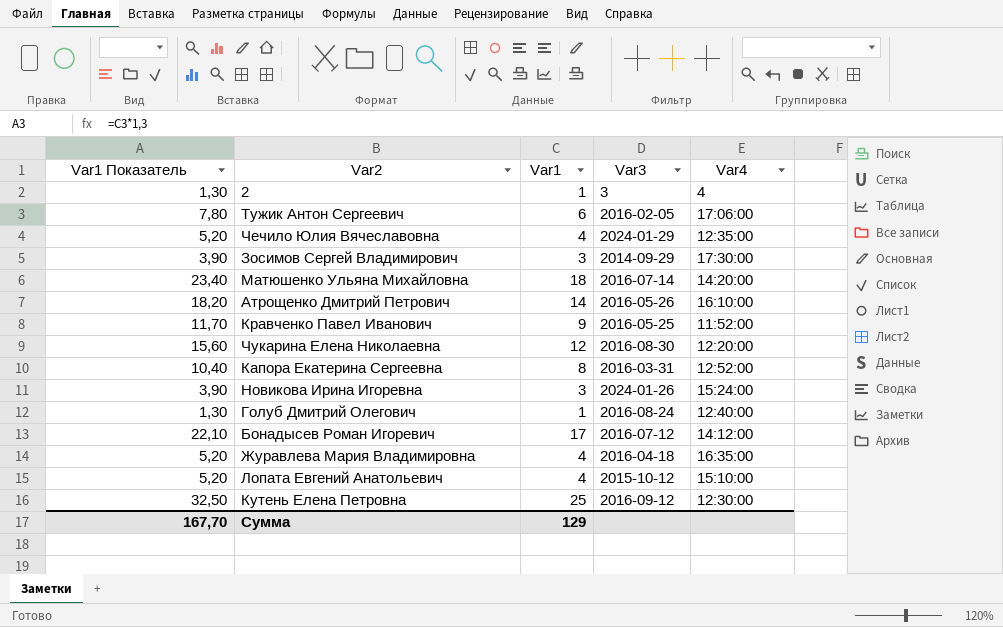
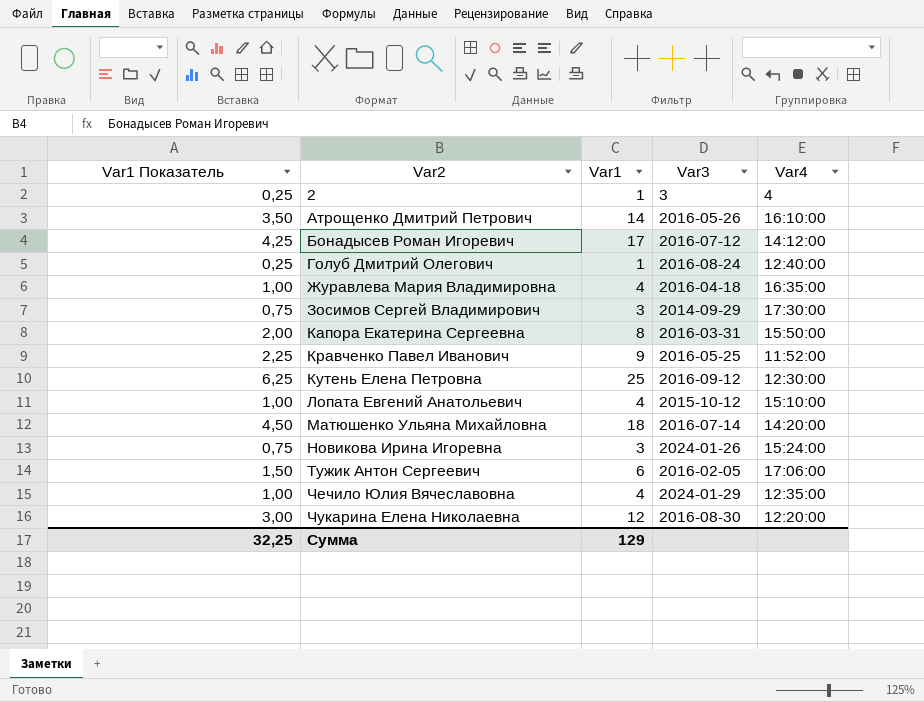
row order: none -> Var2 ascending
column Var1 Показатель | formula: [Var1] * 1,3 -> [Var1] * 0,25
Капора Екатерина Сергеевна | Var4: 12:52:00 -> 15:50:00
Сумма | Var1 Показатель: 167,70 -> 32,25

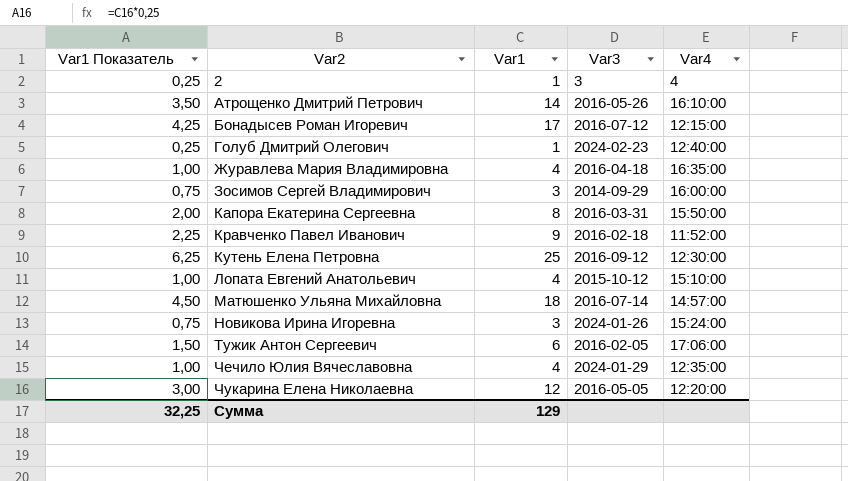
Бонадысев Роман Игоревич | Var4: 14:12:00 -> 12:15:00
Голуб Дмитрий Олегович | Var3: 2016-08-24 -> 2024-02-23
Зосимов Сергей Владимирович | Var4: 17:30:00 -> 16:00:00
Кравченко Павел Иванович | Var3: 2016-05-25 -> 2016-02-18
Матюшенко Ульяна Михайловна | Var4: 14:20:00 -> 14:57:00
Чукарина Елена Николаевна | Var3: 2016-08-30 -> 2016-05-05

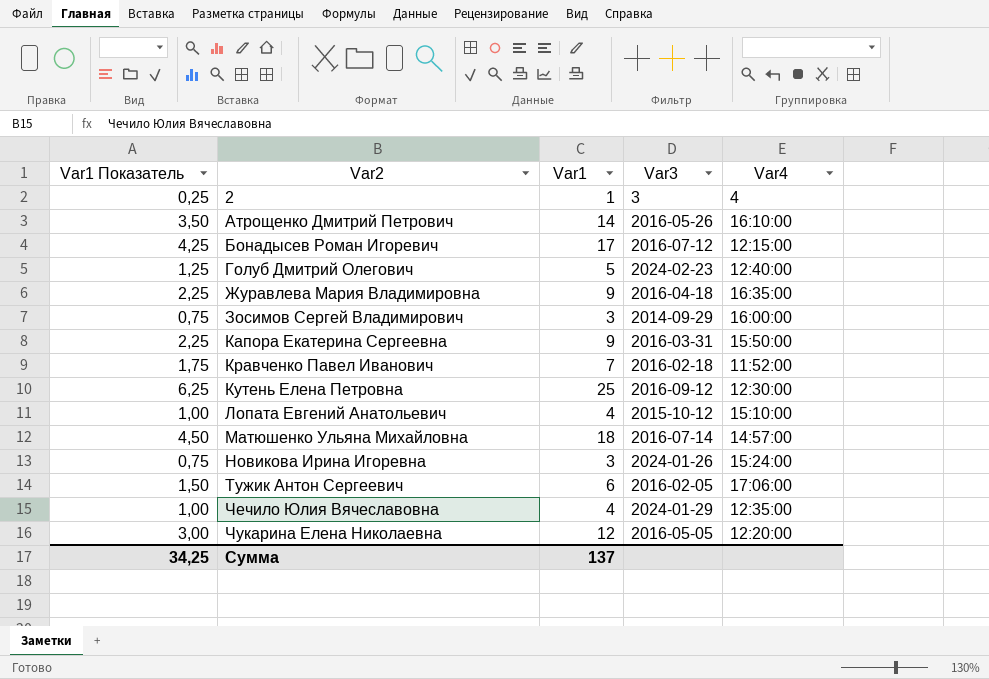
Голуб Дмитрий Олегович | Var1 Показатель: 0,25 -> 1,25
Голуб Дмитрий Олегович | Var1: 1 -> 5
Журавлева Мария Владимировна | Var1 Показатель: 1,00 -> 2,25
Журавлева Мария Владимировна | Var1: 4 -> 9
Капора Екатерина Сергеевна | Var1 Показатель: 2,00 -> 2,25
Капора Екатерина Сергеевна | Var1: 8 -> 9
Кравченко Павел Иванович | Var1 Показатель: 2,25 -> 1,75
Кравченко Павел Иванович | Var1: 9 -> 7
Сумма | Var1 Показатель: 32,25 -> 34,25
Сумма | Var1: 129 -> 137

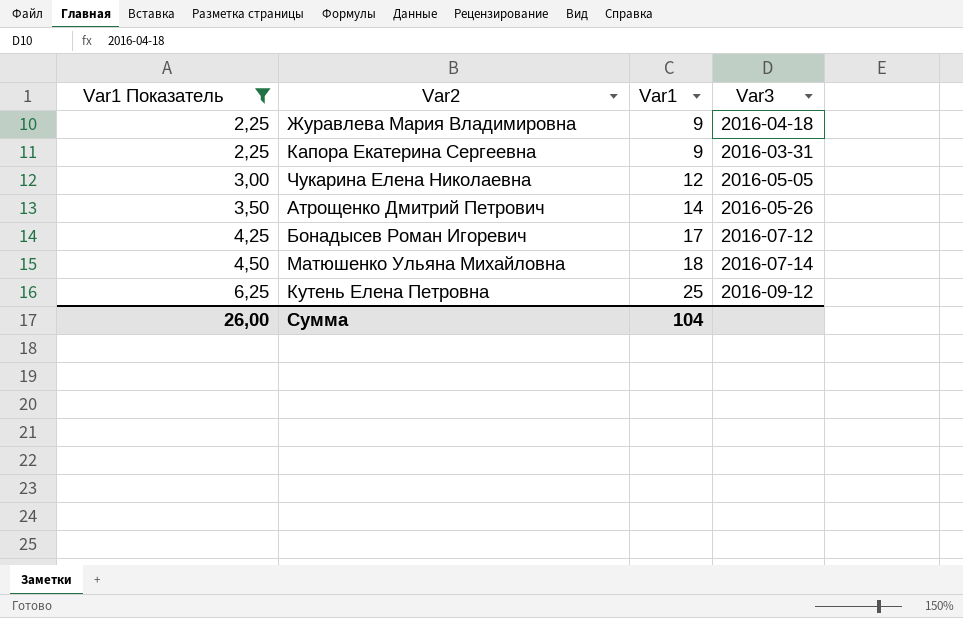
filter: none -> Var1 Показатель >= 2,25
row order: Var2 ascending -> Var1 Показатель ascending
column Var4 | position: 5 -> none
Сумма | Var1 Показатель: 34,25 -> 26,00
Сумма | Var1: 137 -> 104

